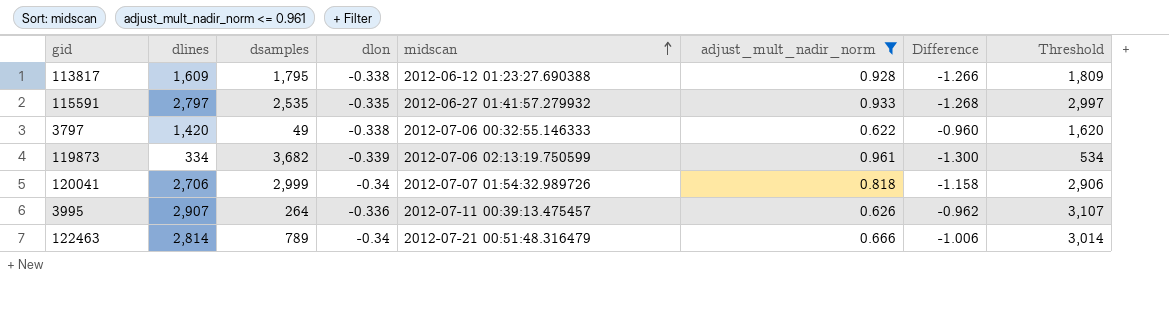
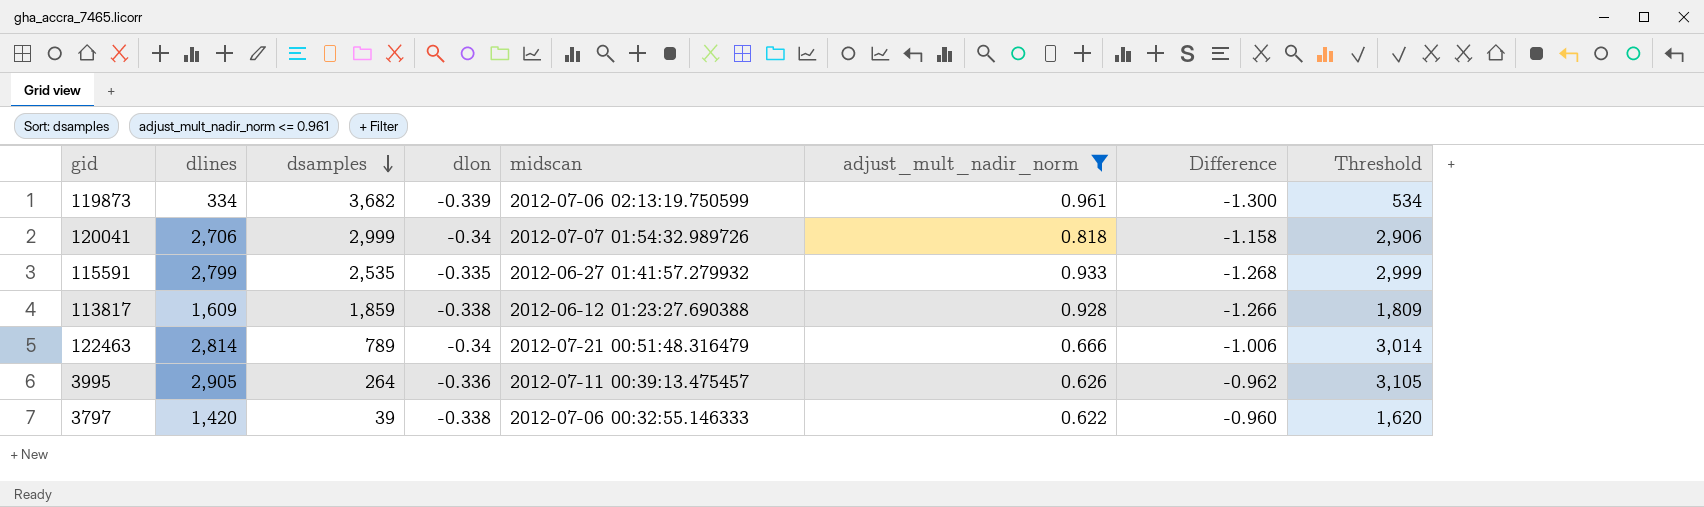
row order: midscan ascending -> dsamples descending
115591 | dlines: 2,797 -> 2,799
115591 | Threshold: 2,997 -> 2,999
113817 | dsamples: 1,795 -> 1,859
3995 | dlines: 2,907 -> 2,905
3995 | Threshold: 3,107 -> 3,105
3797 | dsamples: 49 -> 39

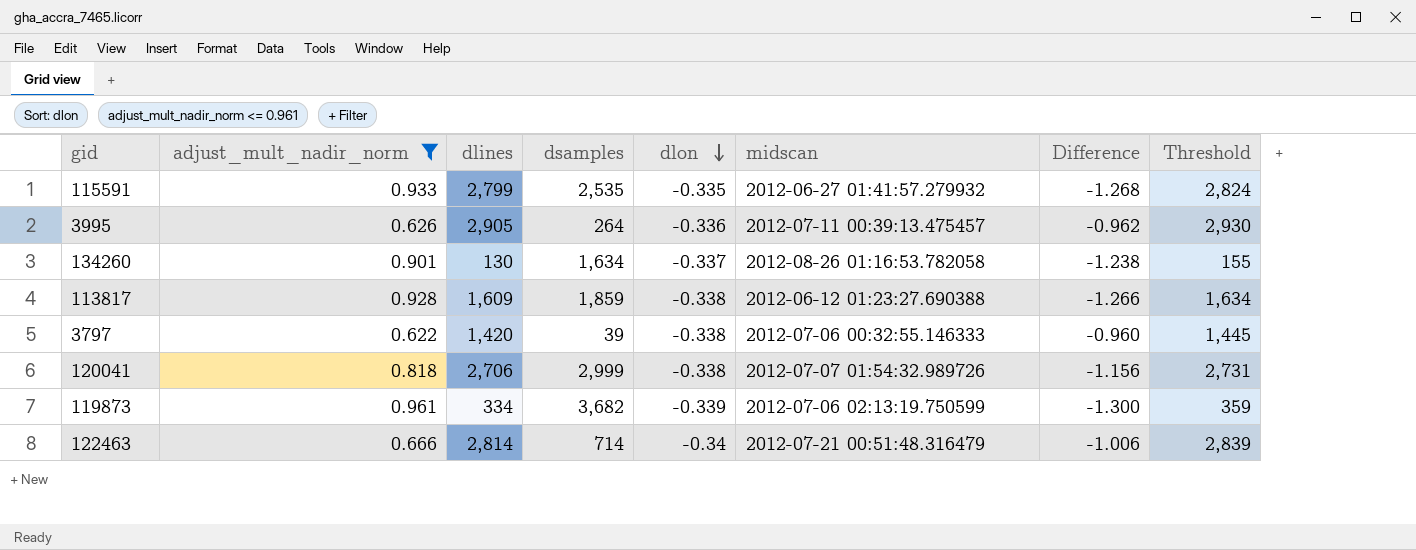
row order: dsamples descending -> dlon descending
column adjust_mult_nadir_norm | position: 6 -> 2
column Threshold | formula: [dlines] + 200 -> [dlines] + 25
row 134260: none -> 0.901 | 130 | 1,634 | -0.337 | 2012-08-26 01:16:53.782058 | -1.238 | 155
120041 | dlon: -0.34 -> -0.338
120041 | Difference: -1.158 -> -1.156
122463 | dsamples: 789 -> 714

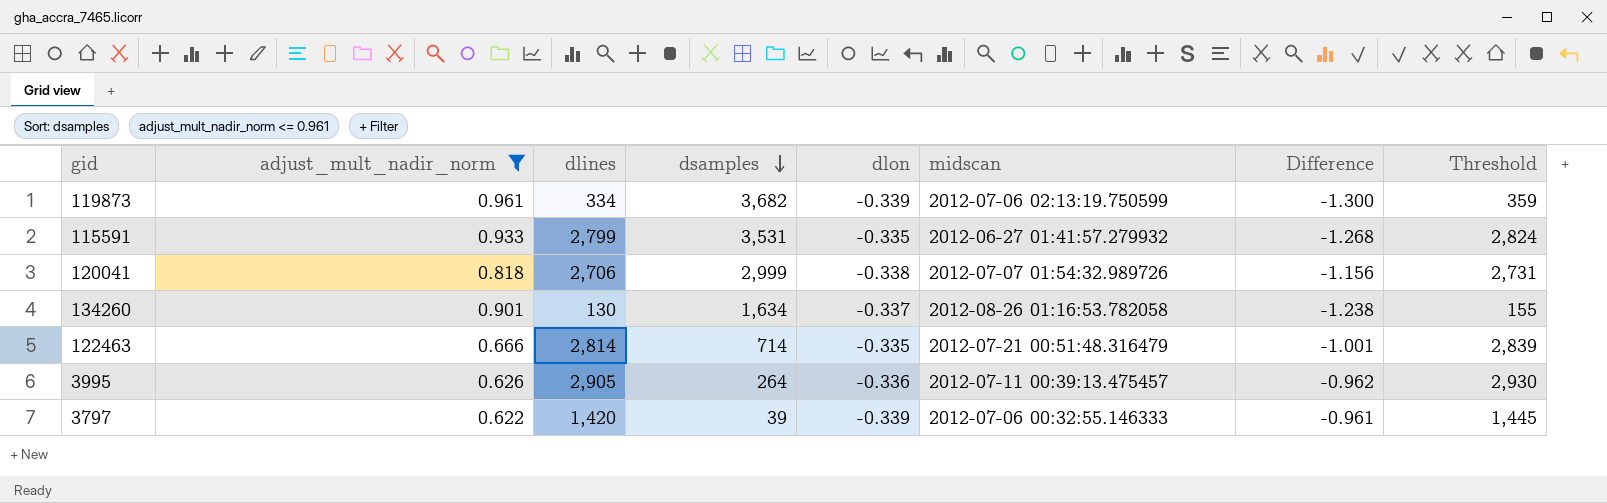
row order: dlon descending -> dsamples descending
row 113817: 0.928 | 1,609 | 1,859 | -0.338 | 2012-06-12 01:23:27.690388 | -1.266 | 1,634 -> none
115591 | dsamples: 2,535 -> 3,531
122463 | dlon: -0.34 -> -0.335
122463 | Difference: -1.006 -> -1.001
3797 | dlon: -0.338 -> -0.339
3797 | Difference: -0.960 -> -0.961

